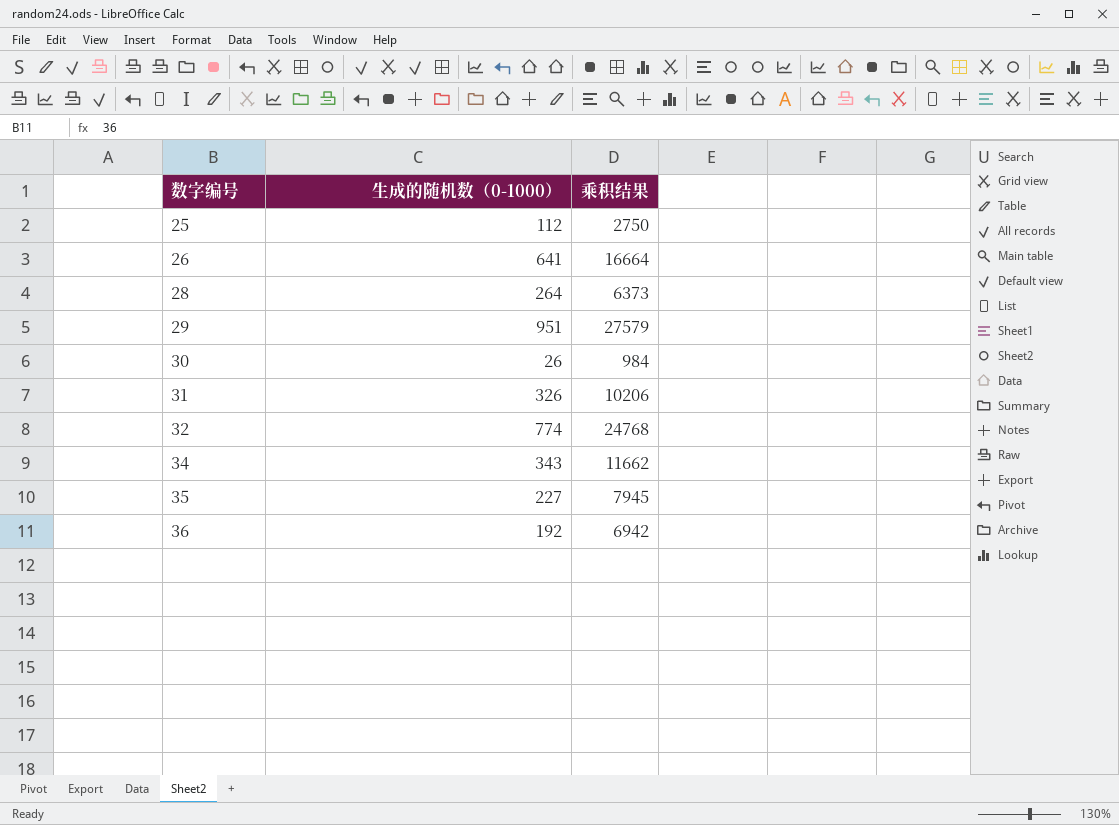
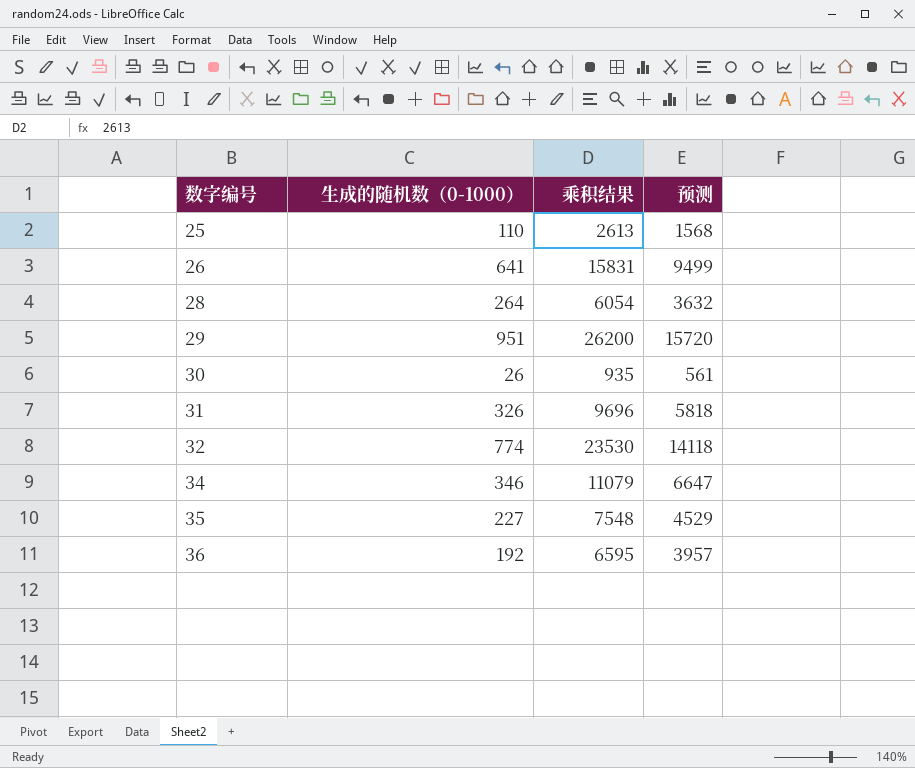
column 预测 | formula: none -> [乘积结果] * 0.6
25 | 生成的随机数（0-1000）: 112 -> 110
25 | 乘积结果: 2750 -> 2613
26 | 乘积结果: 16664 -> 15831
28 | 乘积结果: 6373 -> 6054
29 | 乘积结果: 27579 -> 26200
30 | 乘积结果: 984 -> 935
31 | 乘积结果: 10206 -> 9696
32 | 乘积结果: 24768 -> 23530
34 | 生成的随机数（0-1000）: 343 -> 346
34 | 乘积结果: 11662 -> 11079
35 | 乘积结果: 7945 -> 7548
36 | 乘积结果: 6942 -> 6595

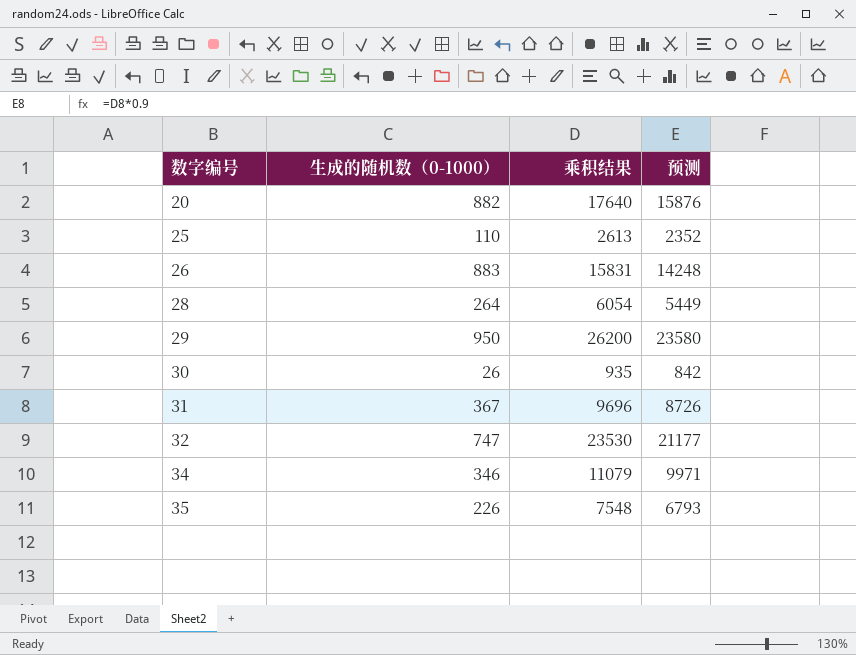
column 预测 | formula: [乘积结果] * 0.6 -> [乘积结果] * 0.9
row 36: 192 | 6595 | 3957 -> none
row 20: none -> 882 | 17640 | 15876
26 | 生成的随机数（0-1000）: 641 -> 883
29 | 生成的随机数（0-1000）: 951 -> 950
31 | 生成的随机数（0-1000）: 326 -> 367
32 | 生成的随机数（0-1000）: 774 -> 747
35 | 生成的随机数（0-1000）: 227 -> 226

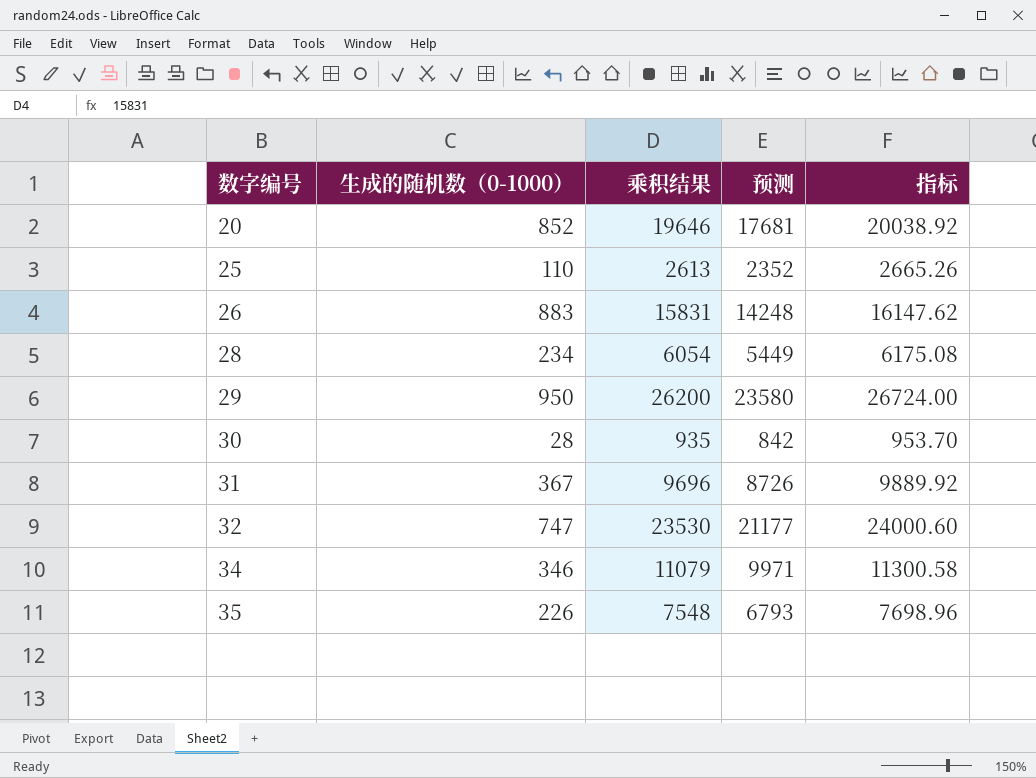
column 指标 | formula: none -> [乘积结果] * 1.02
20 | 生成的随机数（0-1000）: 882 -> 852
20 | 乘积结果: 17640 -> 19646
20 | 预测: 15876 -> 17681
28 | 生成的随机数（0-1000）: 264 -> 234
30 | 生成的随机数（0-1000）: 26 -> 28

